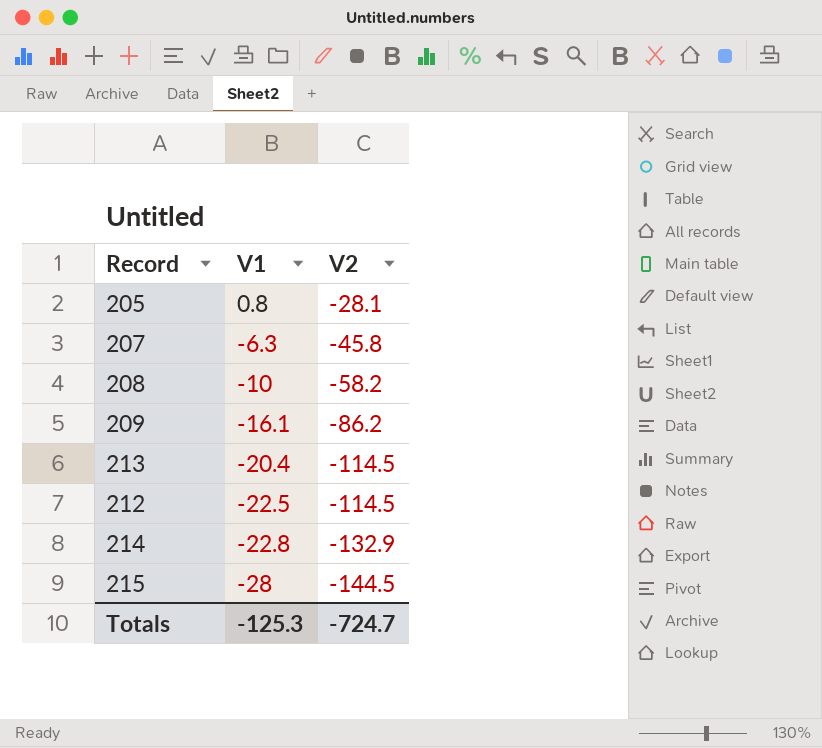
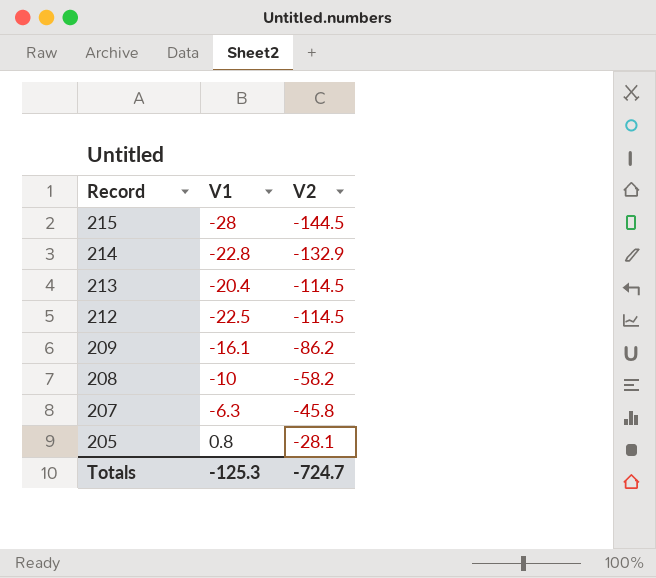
row order: V1 descending -> Record descending

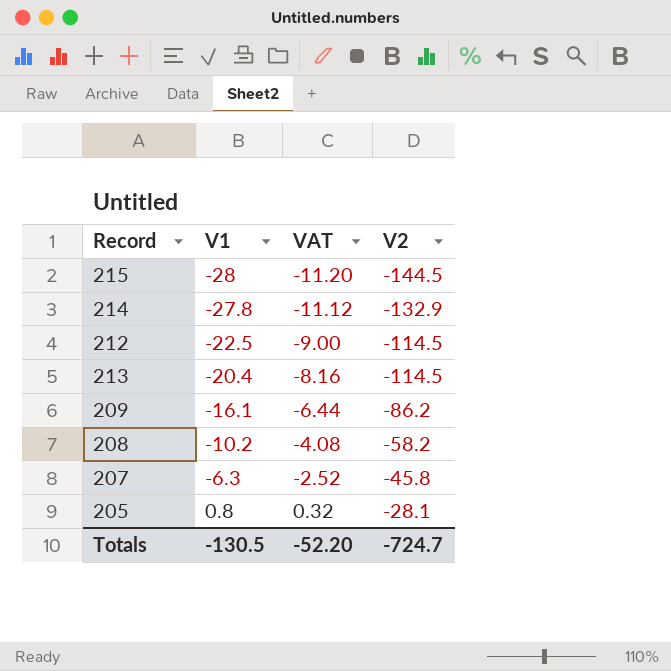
row order: Record descending -> V1 ascending
column VAT | formula: none -> [V1] * 0.4
214 | V1: -22.8 -> -27.8
208 | V1: -10 -> -10.2
Totals | V1: -125.3 -> -130.5

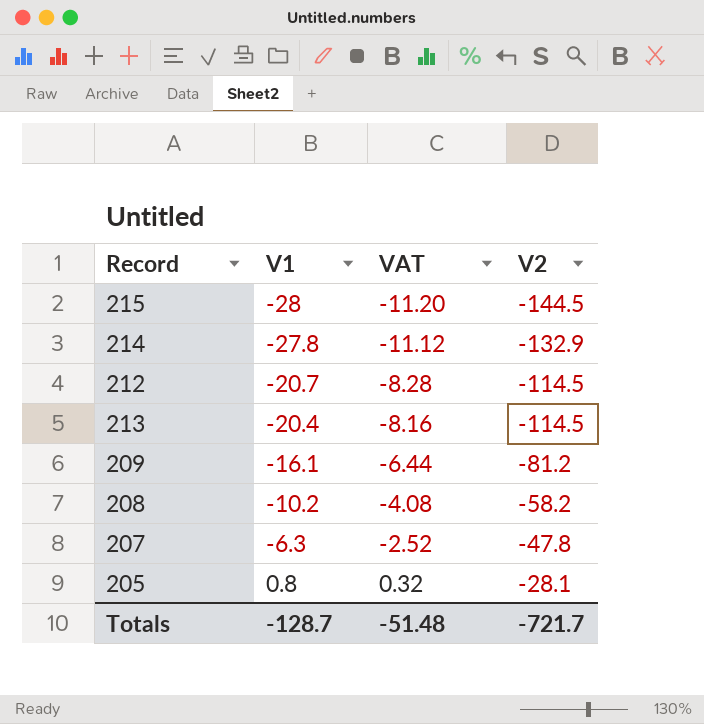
212 | V1: -22.5 -> -20.7
212 | VAT: -9.00 -> -8.28
209 | V2: -86.2 -> -81.2
207 | V2: -45.8 -> -47.8
Totals | V1: -130.5 -> -128.7
Totals | VAT: -52.20 -> -51.48
Totals | V2: -724.7 -> -721.7

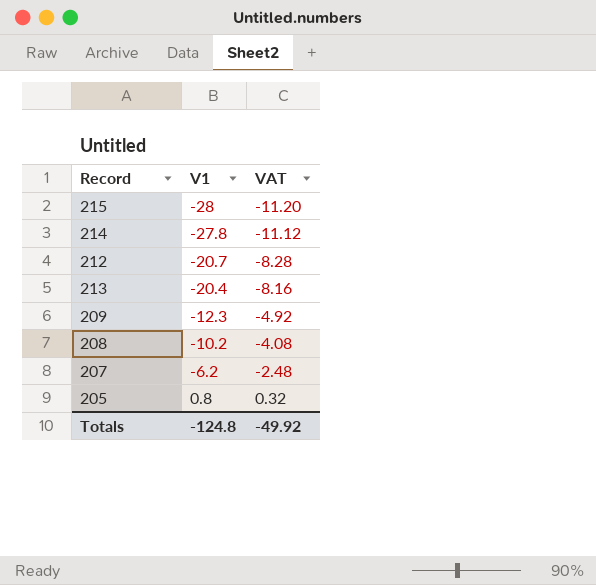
column V2 | position: 4 -> none
209 | V1: -16.1 -> -12.3
209 | VAT: -6.44 -> -4.92
207 | V1: -6.3 -> -6.2
207 | VAT: -2.52 -> -2.48
Totals | V1: -128.7 -> -124.8
Totals | VAT: -51.48 -> -49.92

